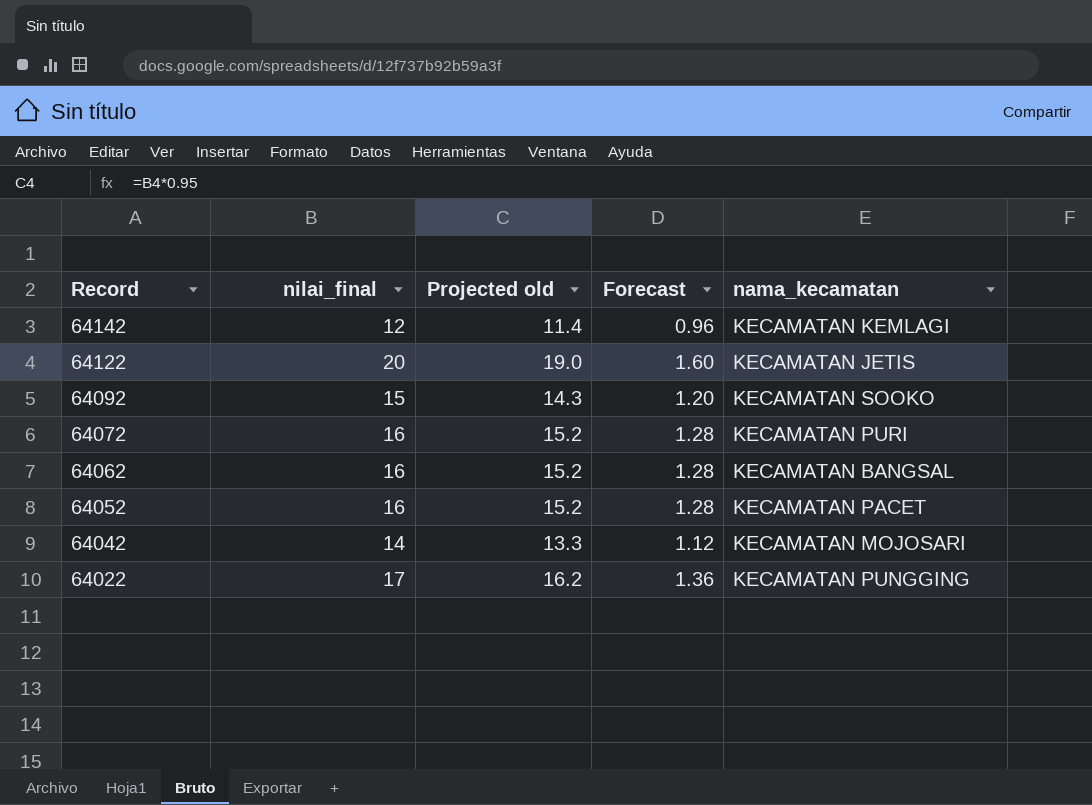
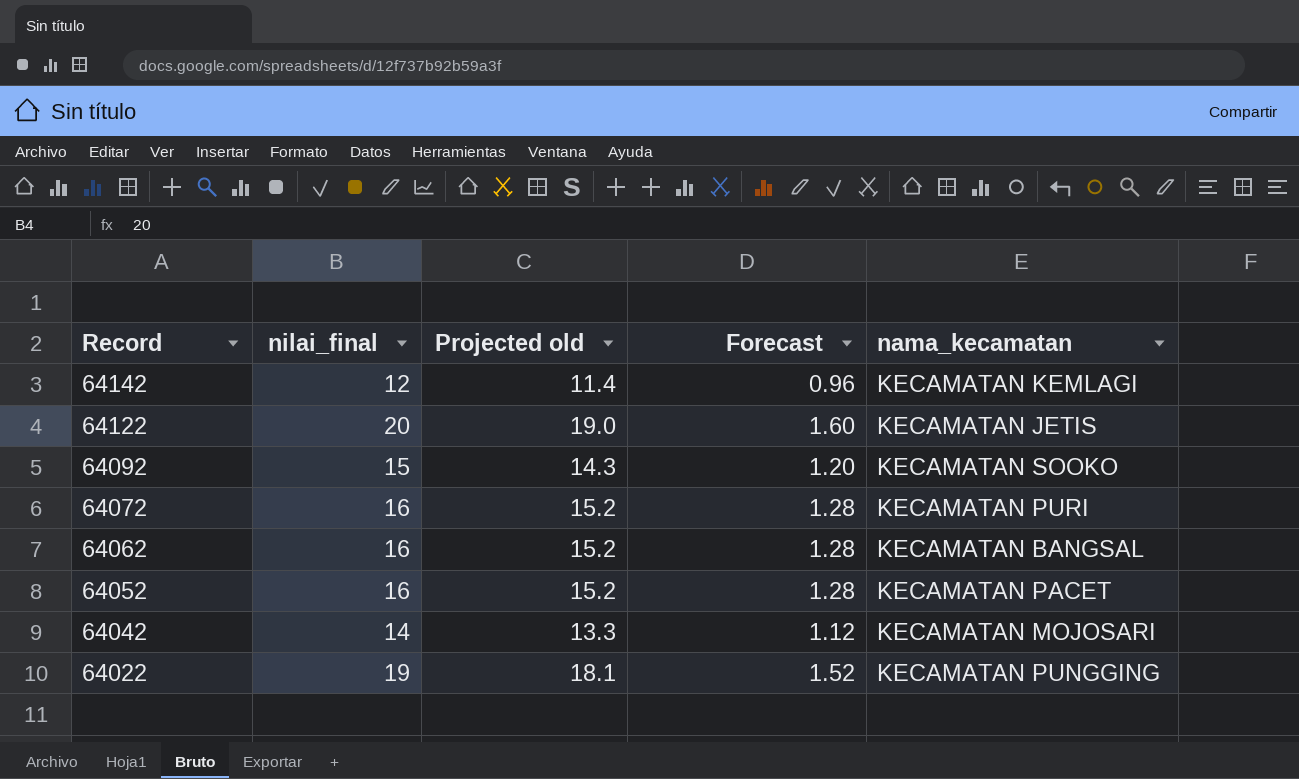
64022 | nilai_final: 17 -> 19
64022 | Projected old: 16.2 -> 18.1
64022 | Forecast: 1.36 -> 1.52

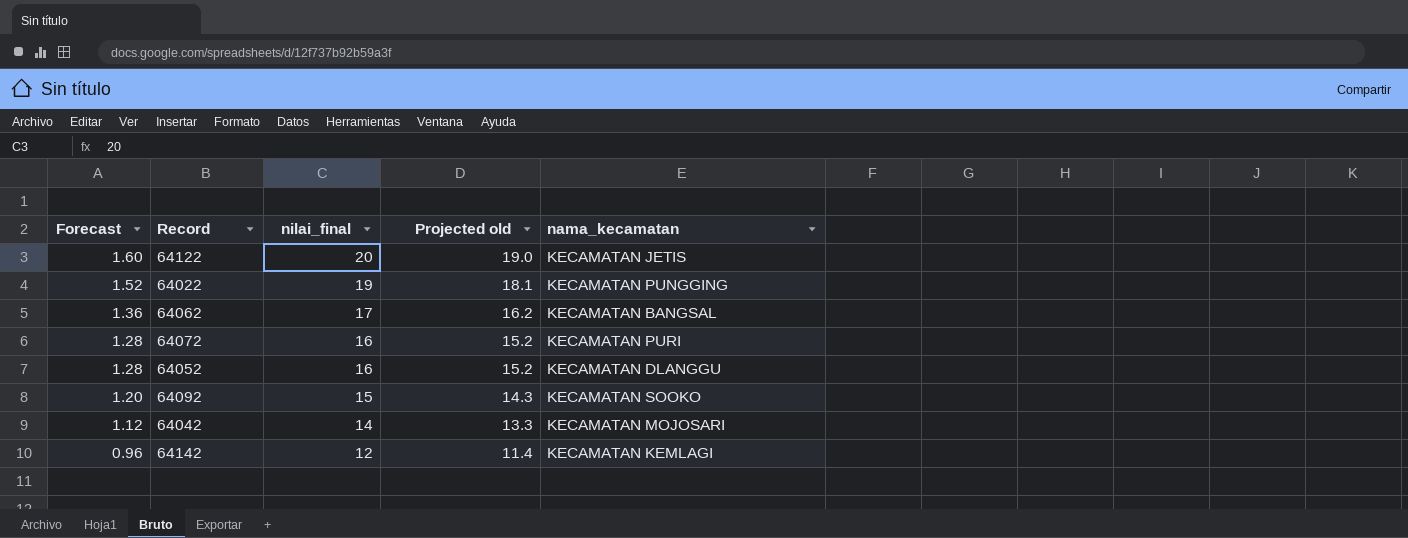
row order: Record descending -> Forecast descending
column Forecast | position: 4 -> 1
64062 | Forecast: 1.28 -> 1.36
64062 | nilai_final: 16 -> 17
64062 | Projected old: 15.2 -> 16.2
64052 | nama_kecamatan: KECAMATAN PACET -> KECAMATAN DLANGGU

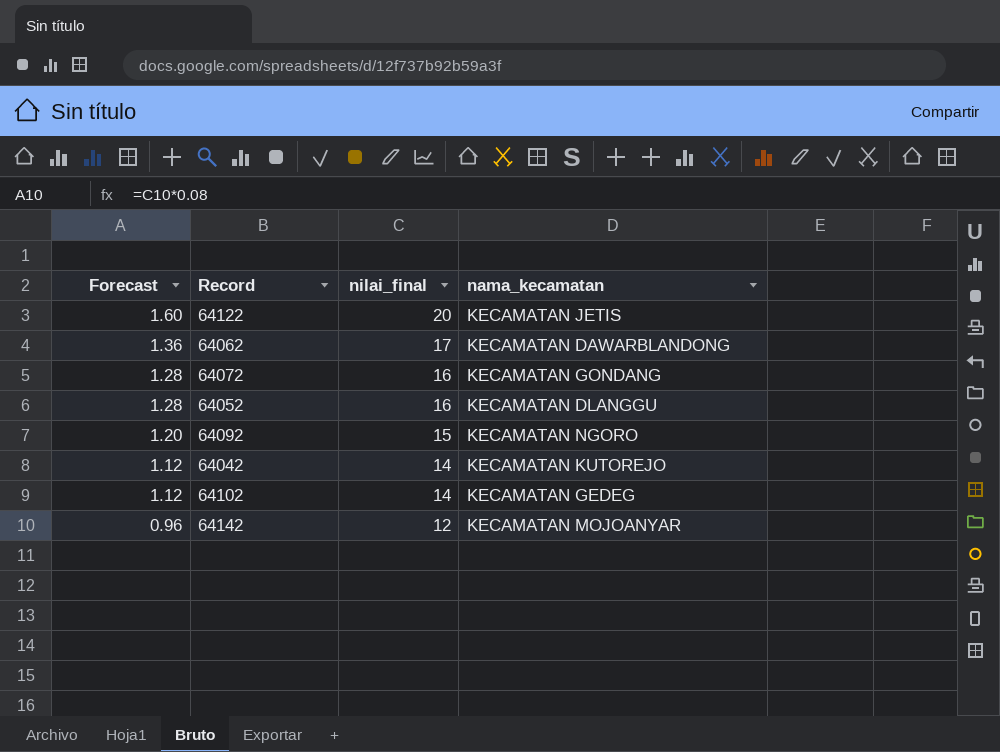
column Projected old | formula: [nilai_final] * 0.95 -> none
row 64022: 1.52 | 19 | 18.1 | KECAMATAN PUNGGING -> none
64062 | nama_kecamatan: KECAMATAN BANGSAL -> KECAMATAN DAWARBLANDONG
64072 | nama_kecamatan: KECAMATAN PURI -> KECAMATAN GONDANG
64092 | nama_kecamatan: KECAMATAN SOOKO -> KECAMATAN NGORO
64042 | nama_kecamatan: KECAMATAN MOJOSARI -> KECAMATAN KUTOREJO
row 64102: none -> 1.12 | 14 | KECAMATAN GEDEG
64142 | nama_kecamatan: KECAMATAN KEMLAGI -> KECAMATAN MOJOANYAR

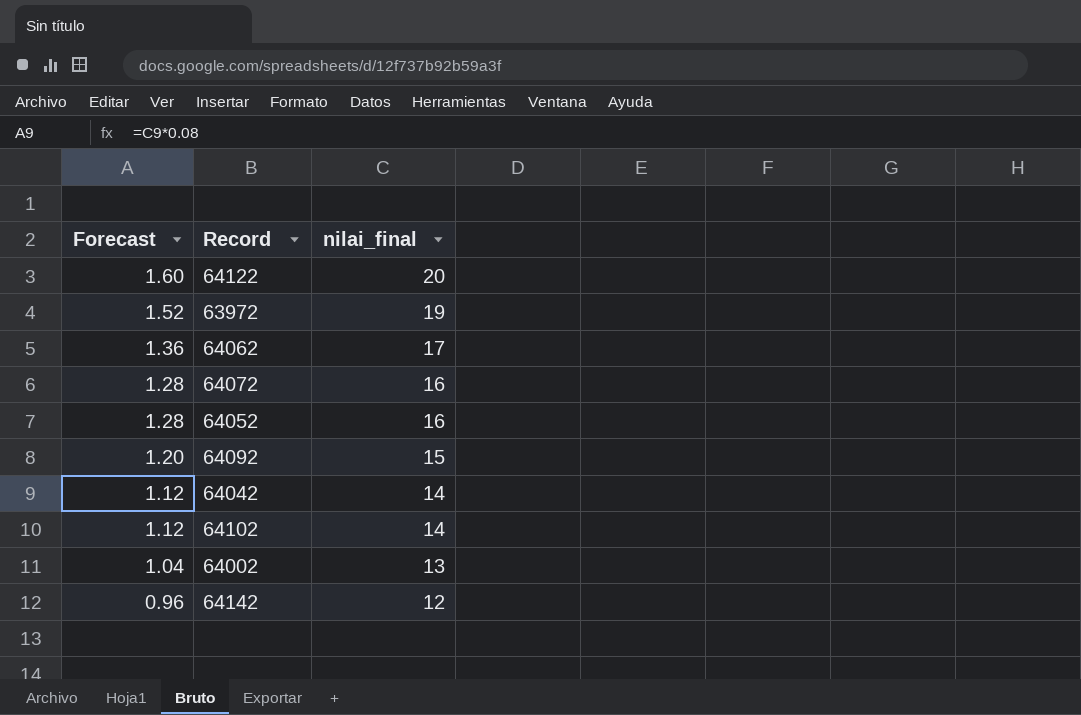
column nama_kecamatan | position: 4 -> none
row 63972: none -> 1.52 | 19
row 64002: none -> 1.04 | 13

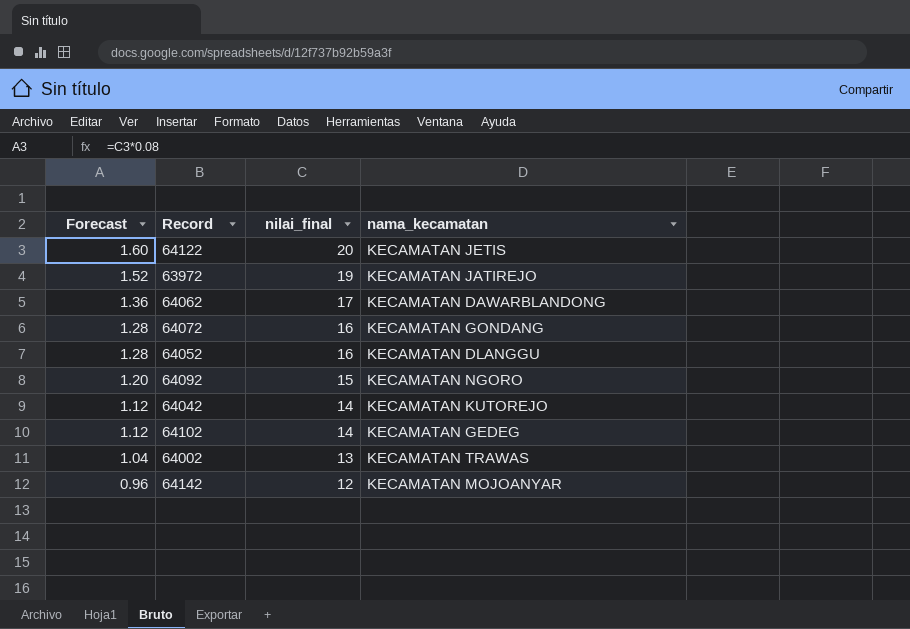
column nama_kecamatan | position: none -> 4

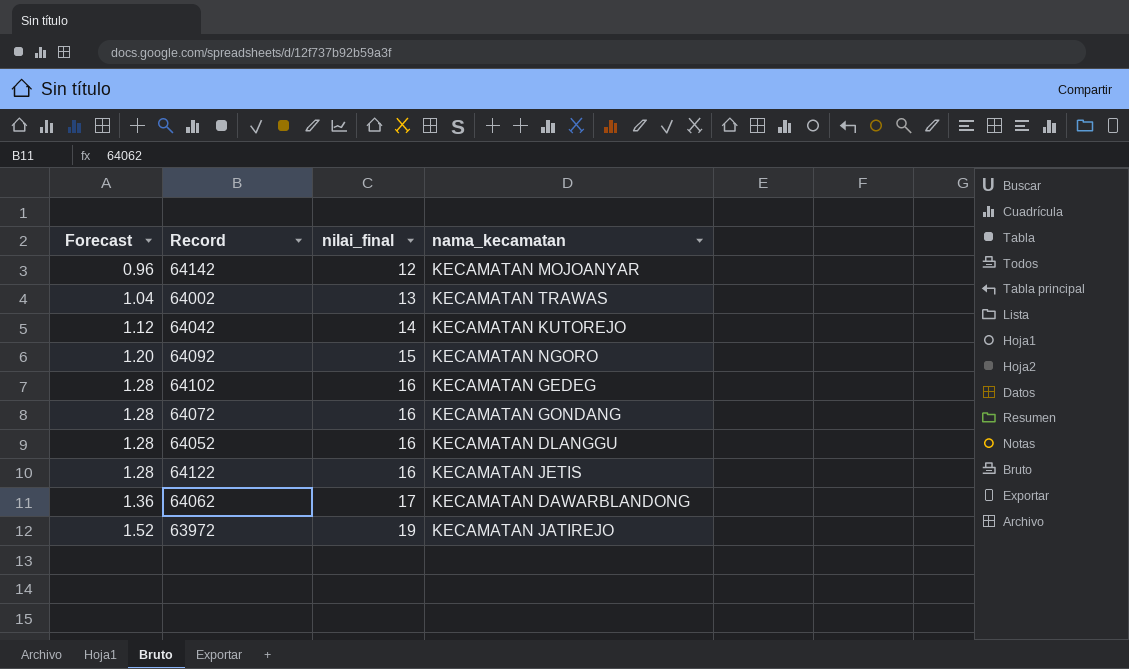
row order: Forecast descending -> Forecast ascending
64102 | Forecast: 1.12 -> 1.28
64102 | nilai_final: 14 -> 16
64122 | Forecast: 1.60 -> 1.28
64122 | nilai_final: 20 -> 16

